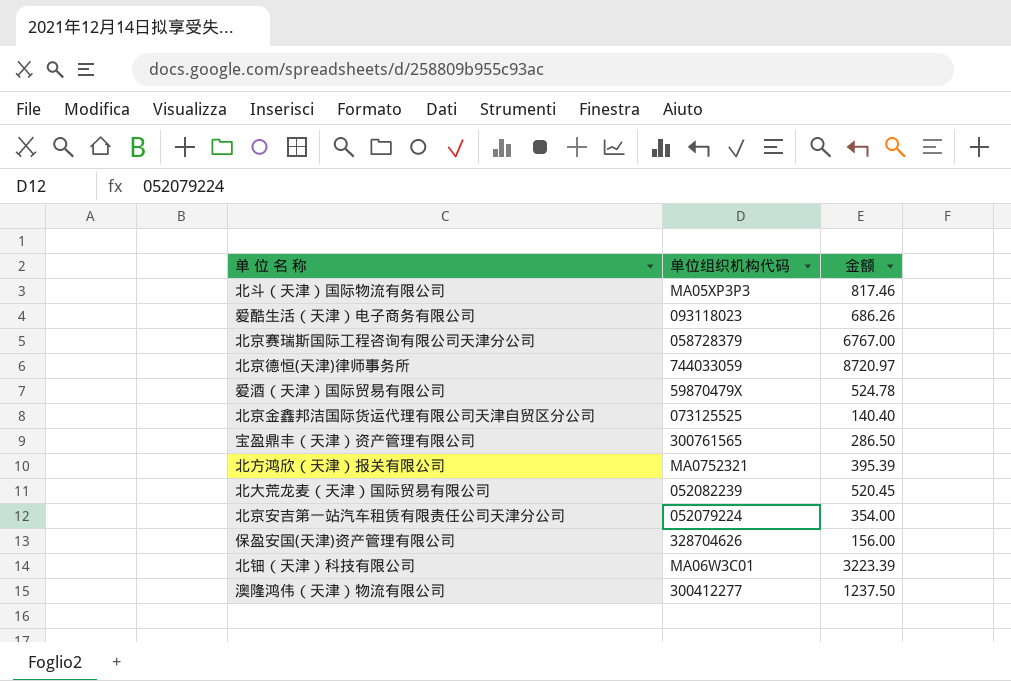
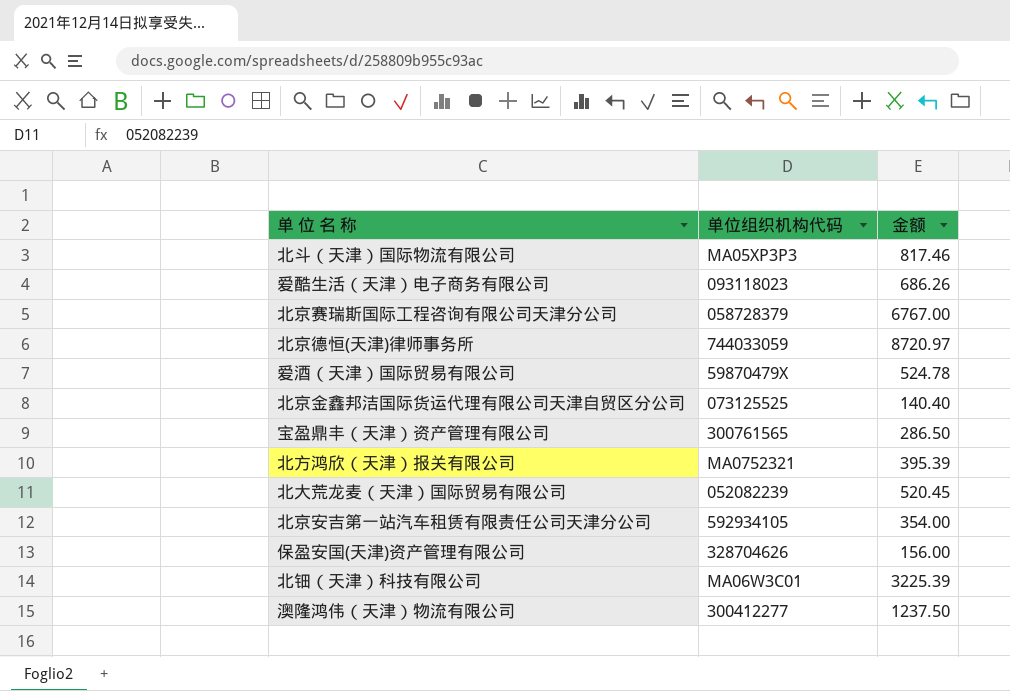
北京安吉第一站汽车租赁有限责任公司天津分公司 | 单位组织机构代码: 052079224 -> 592934105
北钿（天津）科技有限公司 | 金额: 3223.39 -> 3225.39

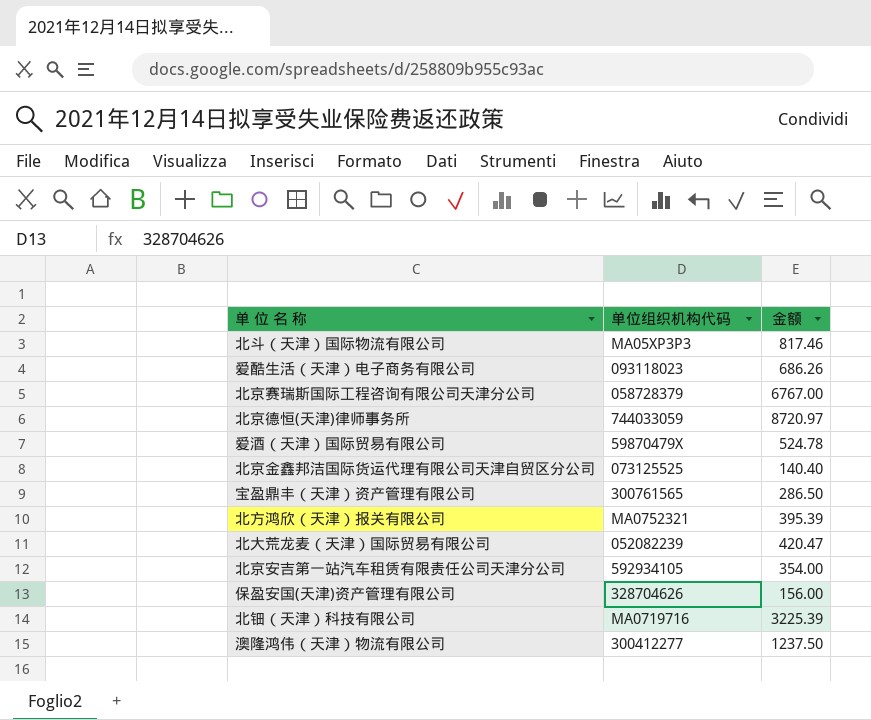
北大荒龙麦（天津）国际贸易有限公司 | 金额: 520.45 -> 420.47
北钿（天津）科技有限公司 | 单位组织机构代码: MA06W3C01 -> MA0719716

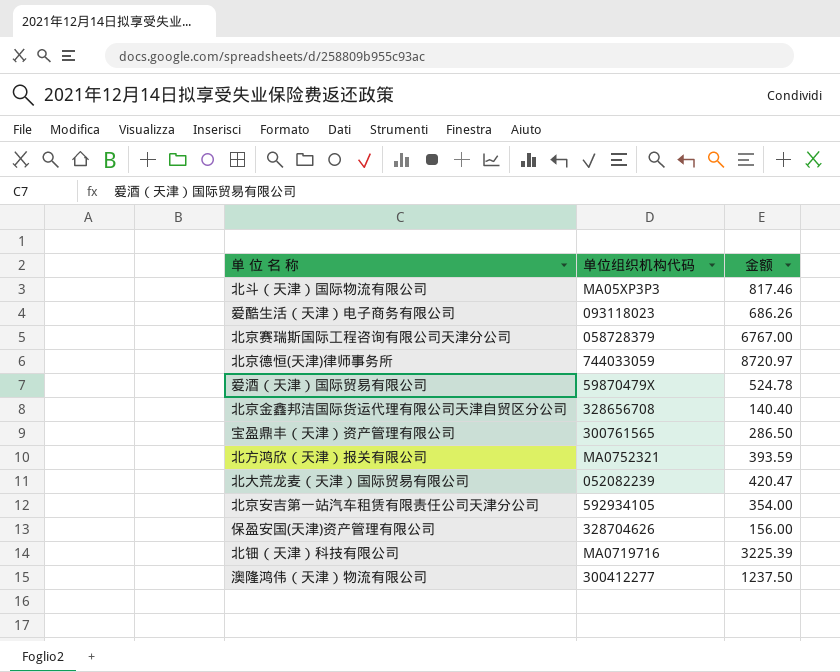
北京金鑫邦洁国际货运代理有限公司天津自贸区分公司 | 单位组织机构代码: 073125525 -> 328656708
北方鸿欣（天津）报关有限公司 | 金额: 395.39 -> 393.59

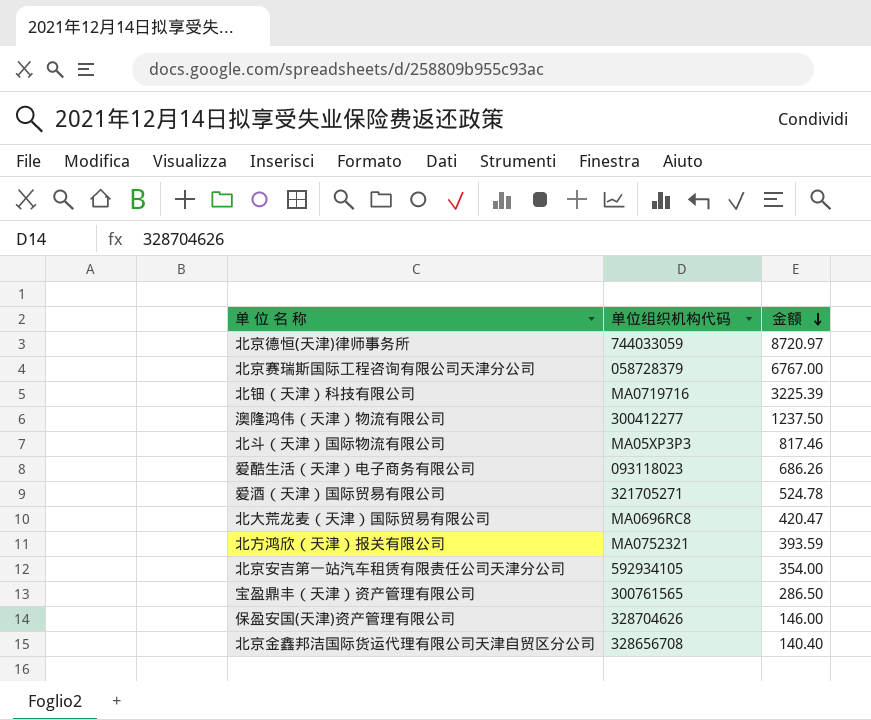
row order: none -> 金额 descending
爱酒（天津）国际贸易有限公司 | 单位组织机构代码: 59870479X -> 321705271
北大荒龙麦（天津）国际贸易有限公司 | 单位组织机构代码: 052082239 -> MA0696RC8
保盈安国(天津)资产管理有限公司 | 金额: 156.00 -> 146.00

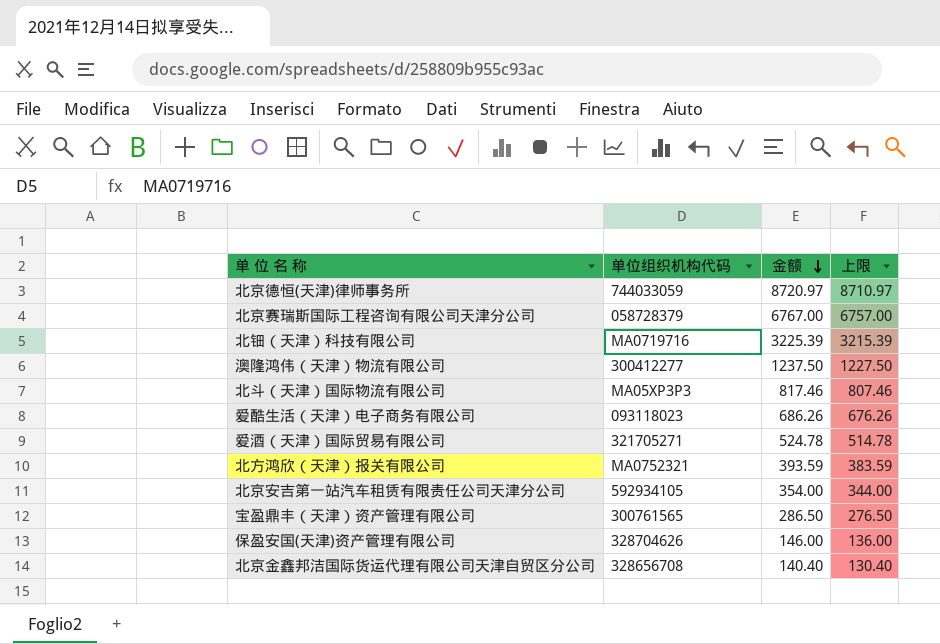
column 上限 | formula: none -> [金额] - 10
row 北大荒龙麦（天津）国际贸易有限公司: MA0696RC8 | 420.47 -> none

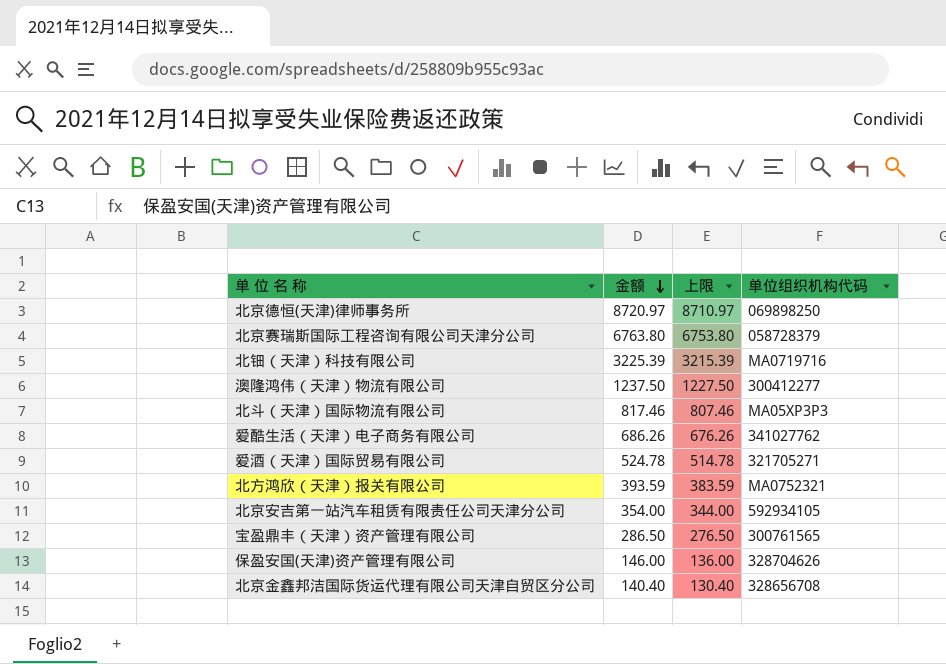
column 单位组织机构代码 | position: 2 -> 4
北京德恒(天津)律师事务所 | 单位组织机构代码: 744033059 -> 069898250
北京赛瑞斯国际工程咨询有限公司天津分公司 | 金额: 6767.00 -> 6763.80
北京赛瑞斯国际工程咨询有限公司天津分公司 | 上限: 6757.00 -> 6753.80
爱酷生活（天津）电子商务有限公司 | 单位组织机构代码: 093118023 -> 341027762

